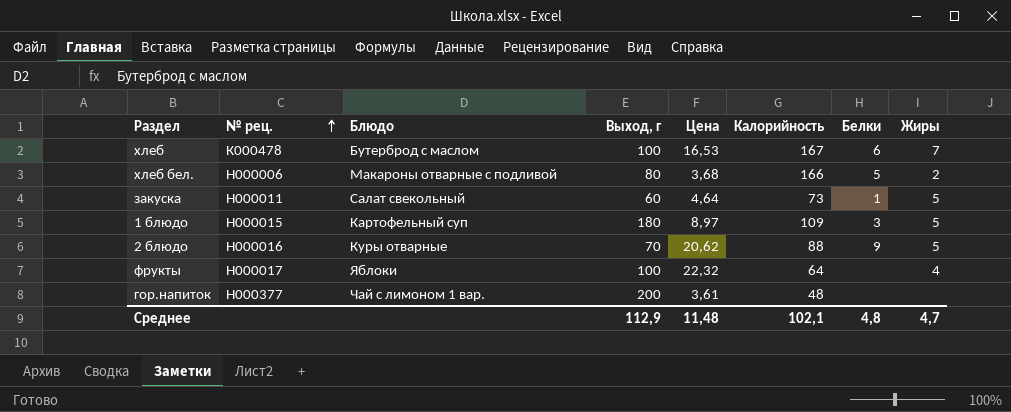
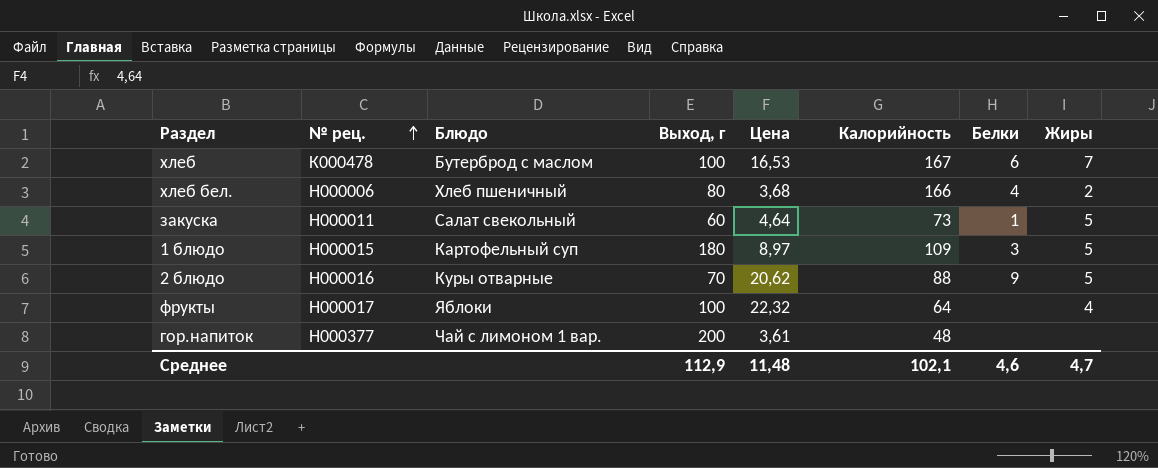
хлеб бел. | Блюдо: Макароны отварные с подливой -> Хлеб пшеничный
хлеб бел. | Белки: 5 -> 4
Среднее | Белки: 4,8 -> 4,6

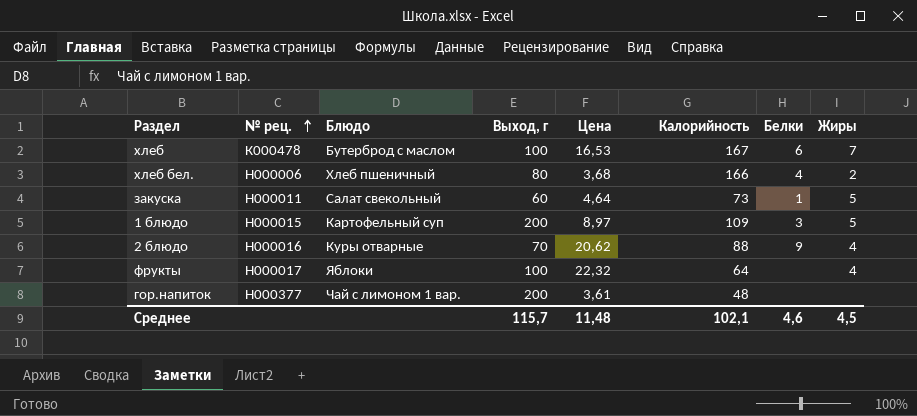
1 блюдо | Выход, г: 180 -> 200
2 блюдо | Жиры: 5 -> 4
Среднее | Выход, г: 112,9 -> 115,7
Среднее | Жиры: 4,7 -> 4,5

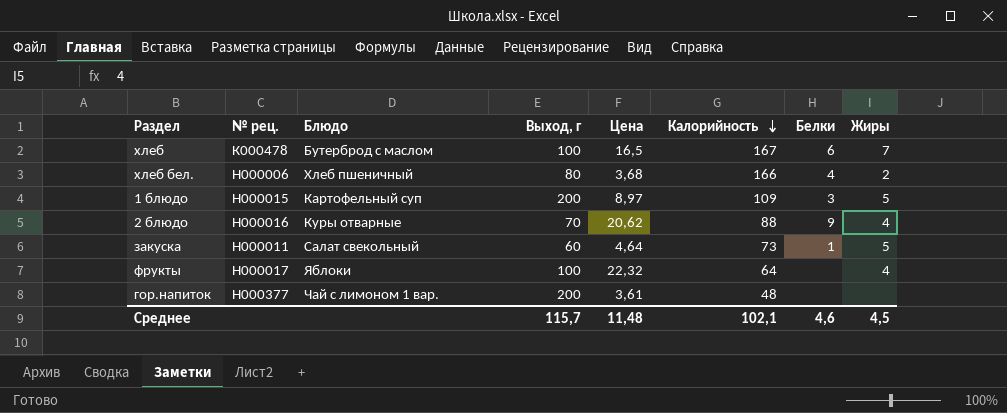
row order: № рец. ascending -> Калорийность descending
хлеб | Цена: 16,53 -> 16,5

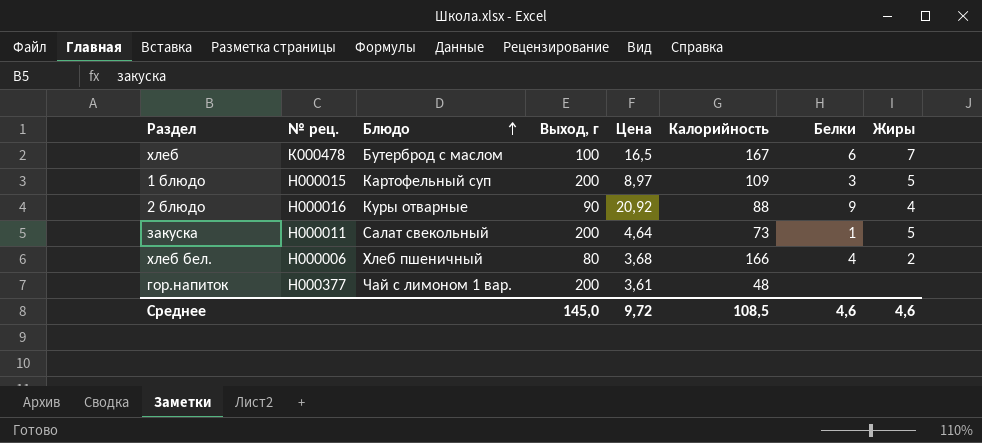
row order: Калорийность descending -> Блюдо ascending
row фрукты: Н000017 | Яблоки | 100 | 22,32 | 64 | none | 4 -> none
2 блюдо | Выход, г: 70 -> 90
2 блюдо | Цена: 20,62 -> 20,92
закуска | Выход, г: 60 -> 200
Среднее | Выход, г: 115,7 -> 145,0
Среднее | Цена: 11,48 -> 9,72
Среднее | Калорийность: 102,1 -> 108,5
Среднее | Жиры: 4,5 -> 4,6

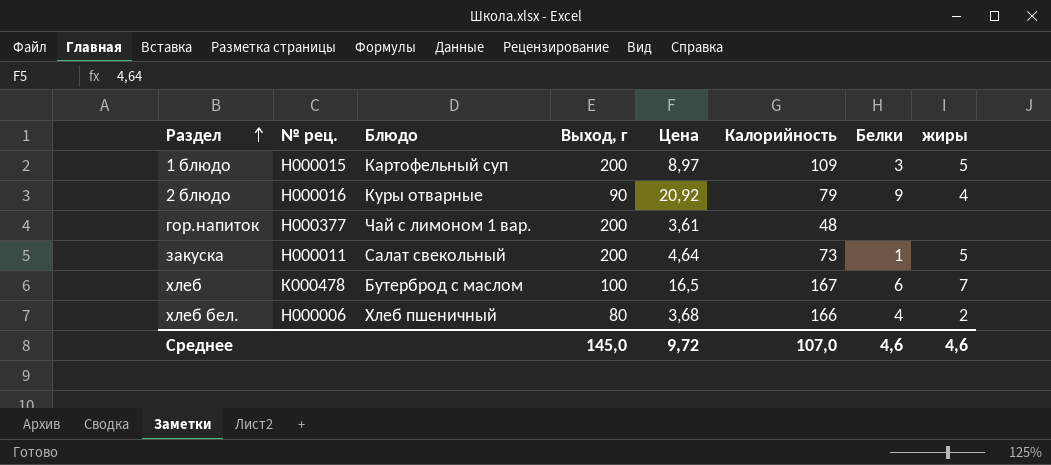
row order: Блюдо ascending -> Раздел ascending
column name: Жиры -> жиры
2 блюдо | Калорийность: 88 -> 79
Среднее | Калорийность: 108,5 -> 107,0

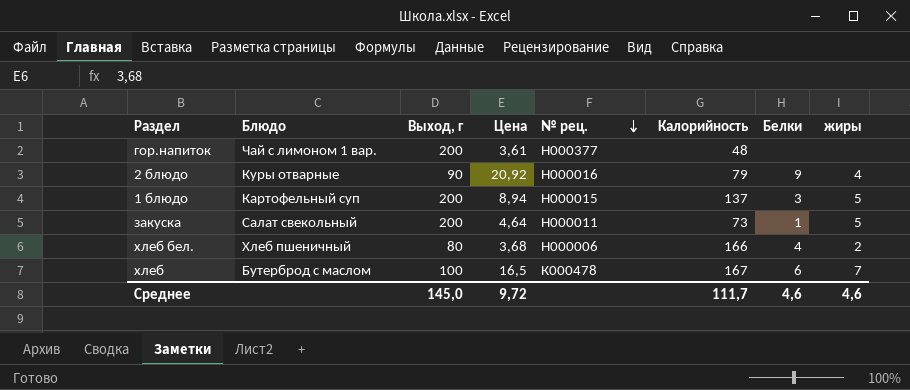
row order: Раздел ascending -> № рец. descending
column № рец. | position: 2 -> 5
1 блюдо | Цена: 8,97 -> 8,94
1 блюдо | Калорийность: 109 -> 137
Среднее | Калорийность: 107,0 -> 111,7

